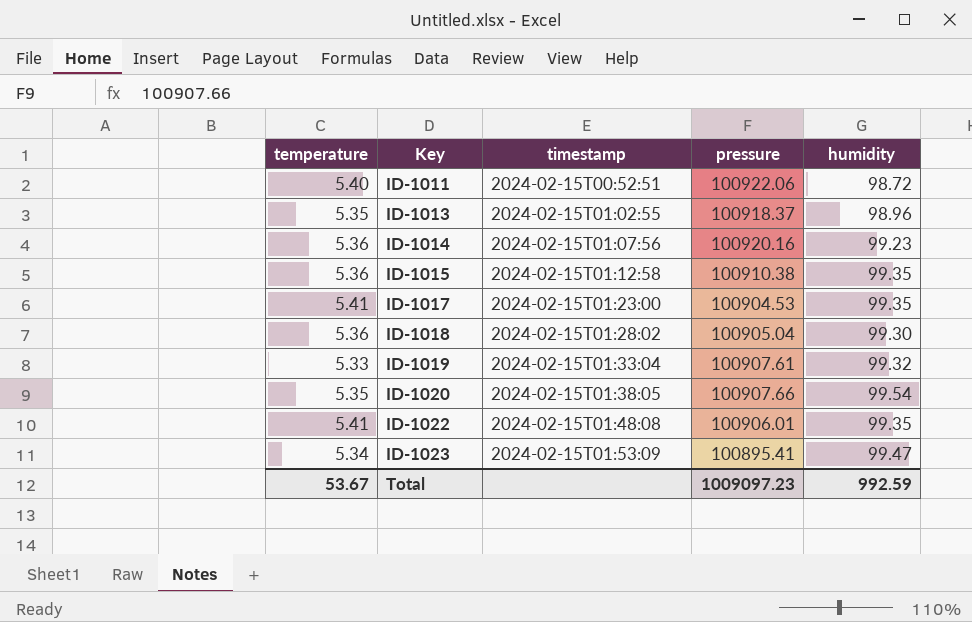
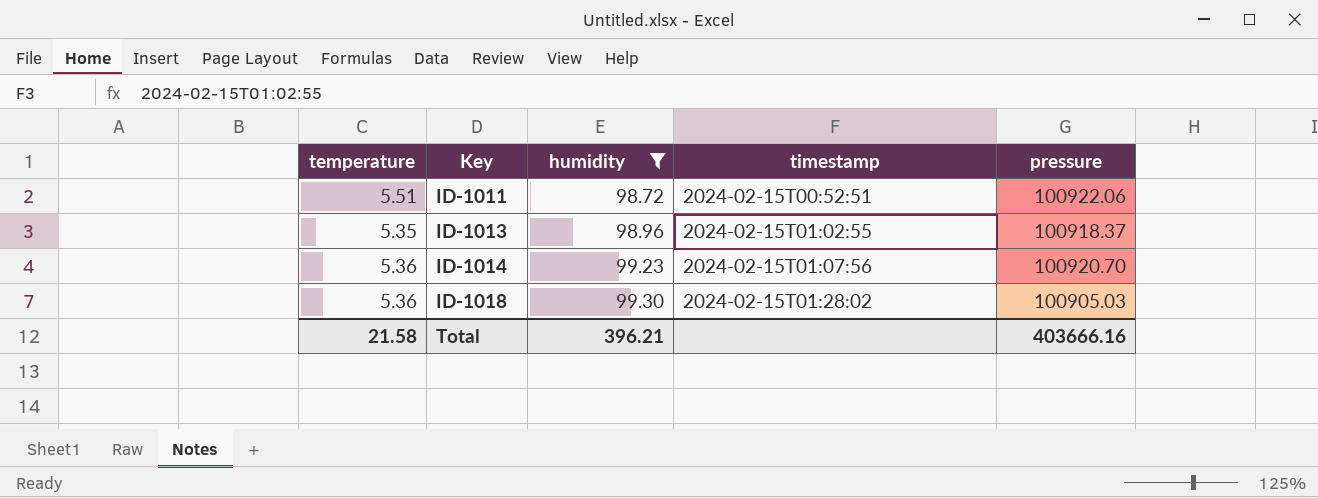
filter: none -> humidity <= 99.30
column humidity | position: 5 -> 3
ID-1011 | temperature: 5.40 -> 5.51
ID-1014 | pressure: 100920.16 -> 100920.70
ID-1018 | pressure: 100905.04 -> 100905.03
Total | temperature: 53.67 -> 21.58
Total | humidity: 992.59 -> 396.21
Total | pressure: 1009097.23 -> 403666.16

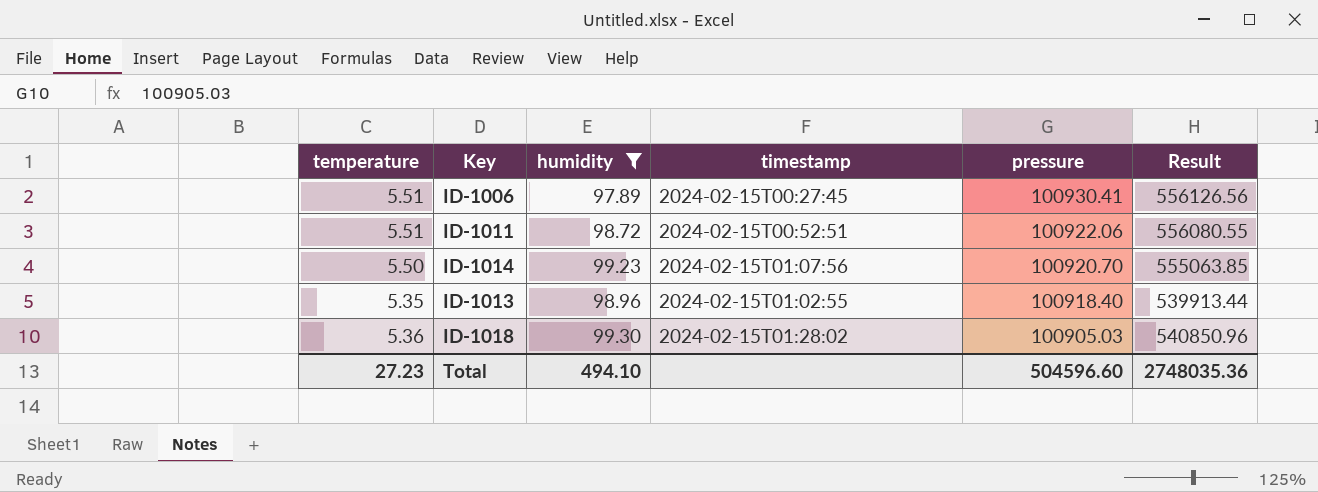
row order: Key ascending -> pressure descending
column Result | formula: none -> [temperature] * [pressure]
row ID-1006: none -> 5.51 | 97.89 | 2024-02-15T00:27:45 | 100930.41 | 556126.56
ID-1014 | temperature: 5.36 -> 5.50
ID-1013 | pressure: 100918.37 -> 100918.40
Total | temperature: 21.58 -> 27.23
Total | humidity: 396.21 -> 494.10
Total | pressure: 403666.16 -> 504596.60

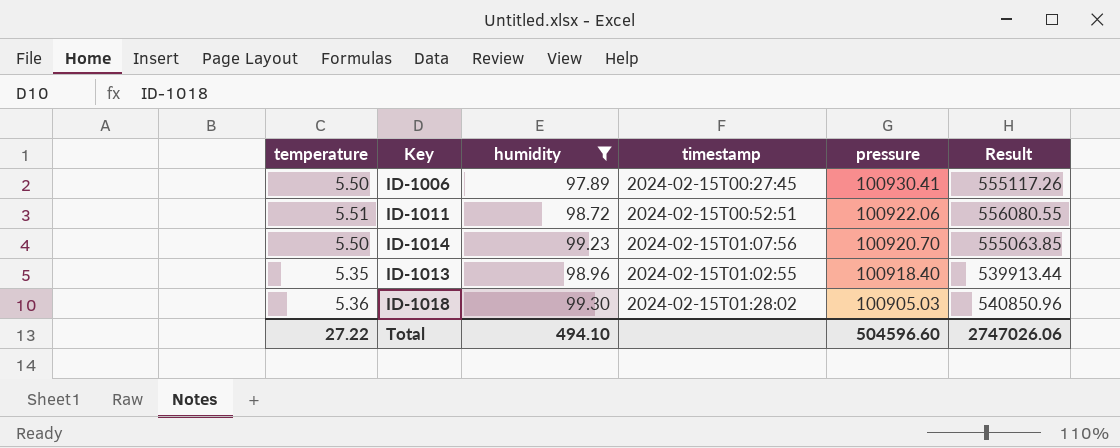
ID-1006 | temperature: 5.51 -> 5.50
ID-1006 | Result: 556126.56 -> 555117.26
Total | temperature: 27.23 -> 27.22
Total | Result: 2748035.36 -> 2747026.06

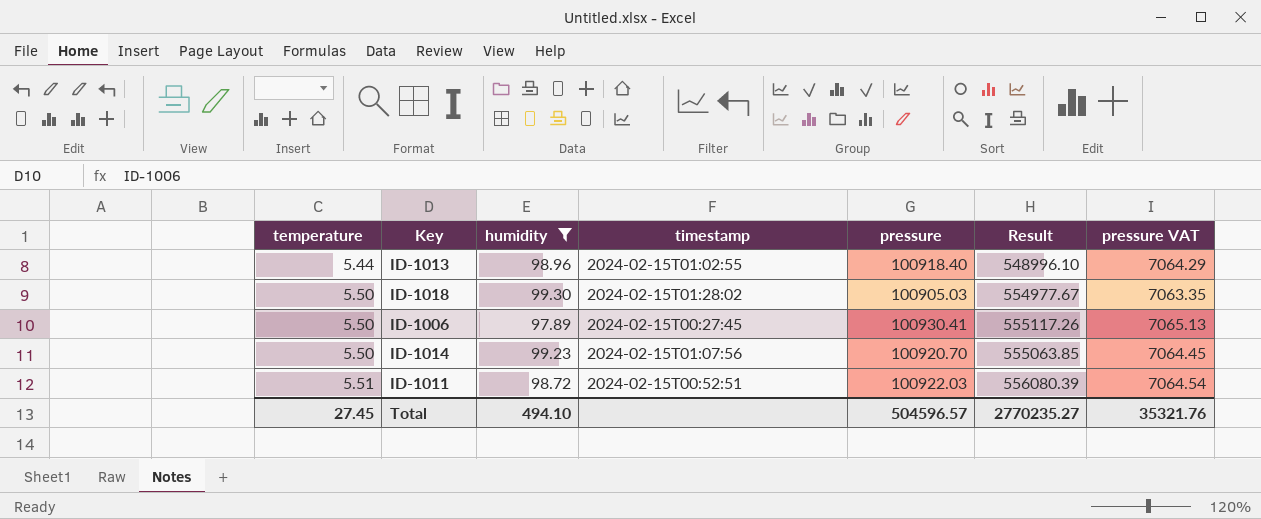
row order: pressure descending -> temperature ascending
column pressure VAT | formula: none -> [pressure] * 0.07
ID-1013 | temperature: 5.35 -> 5.44
ID-1013 | Result: 539913.44 -> 548996.10
ID-1018 | temperature: 5.36 -> 5.50
ID-1018 | Result: 540850.96 -> 554977.67
ID-1011 | pressure: 100922.06 -> 100922.03
ID-1011 | Result: 556080.55 -> 556080.39
Total | temperature: 27.22 -> 27.45
Total | pressure: 504596.60 -> 504596.57
Total | Result: 2747026.06 -> 2770235.27

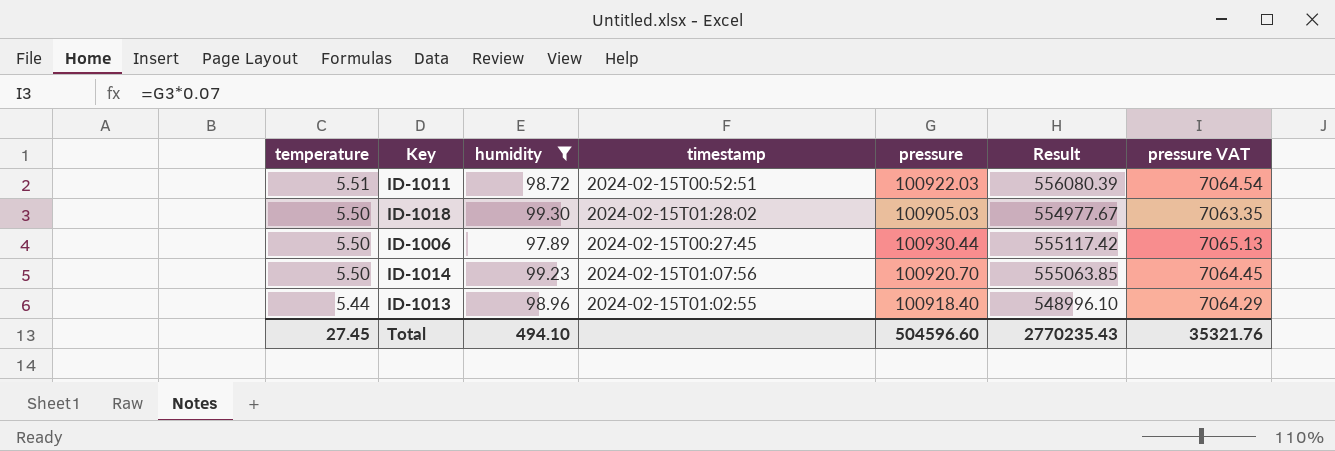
row order: temperature ascending -> temperature descending
ID-1006 | pressure: 100930.41 -> 100930.44
ID-1006 | Result: 555117.26 -> 555117.42
Total | pressure: 504596.57 -> 504596.60
Total | Result: 2770235.27 -> 2770235.43

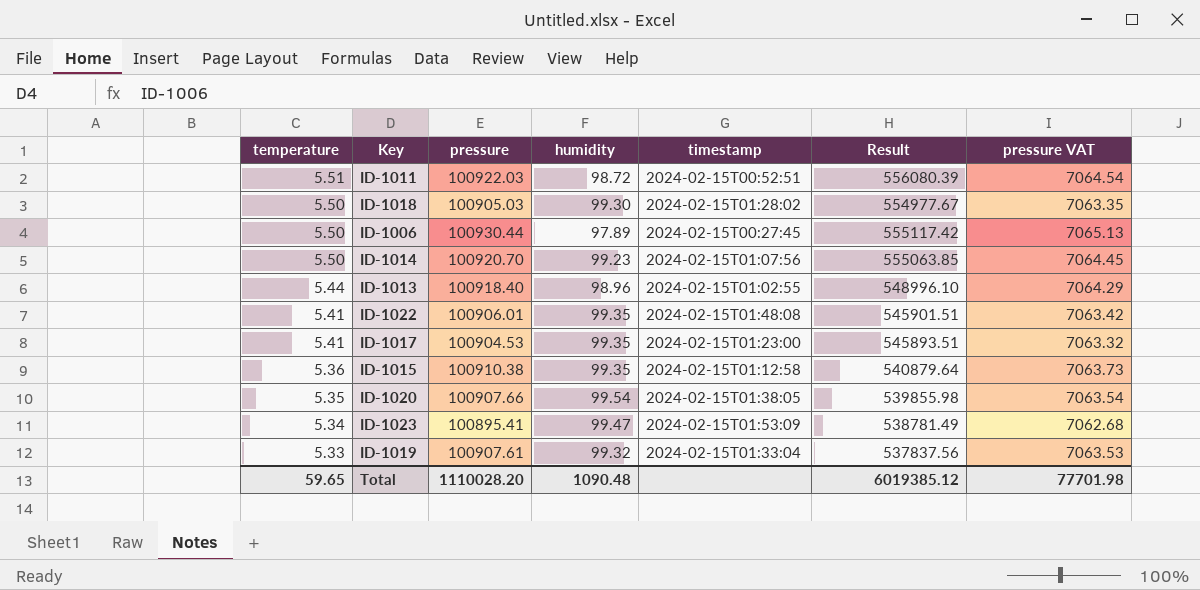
filter: humidity <= 99.30 -> none
column pressure | position: 5 -> 3
Total | temperature: 27.45 -> 59.65
Total | pressure: 504596.60 -> 1110028.20
Total | humidity: 494.10 -> 1090.48
Total | Result: 2770235.43 -> 6019385.12
Total | pressure VAT: 35321.76 -> 77701.98

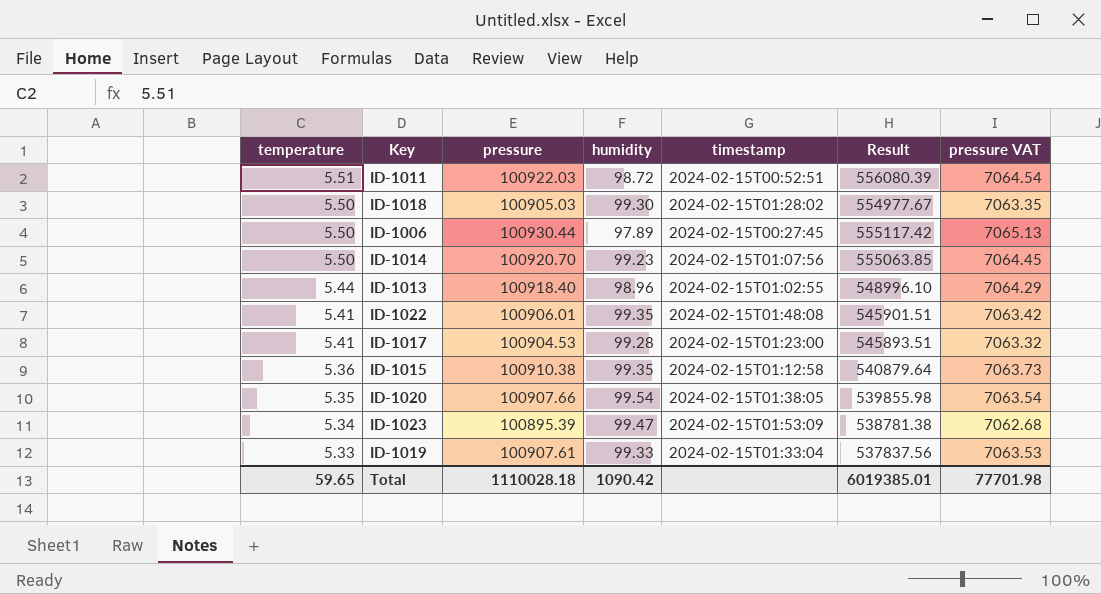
ID-1017 | humidity: 99.35 -> 99.28
ID-1023 | pressure: 100895.41 -> 100895.39
ID-1023 | Result: 538781.49 -> 538781.38
ID-1019 | humidity: 99.32 -> 99.33
Total | pressure: 1110028.20 -> 1110028.18
Total | humidity: 1090.48 -> 1090.42
Total | Result: 6019385.12 -> 6019385.01

